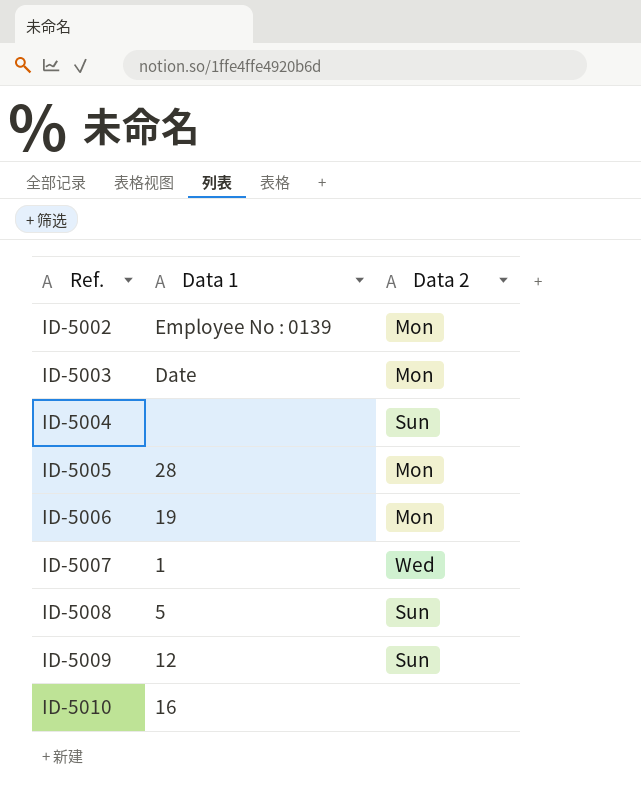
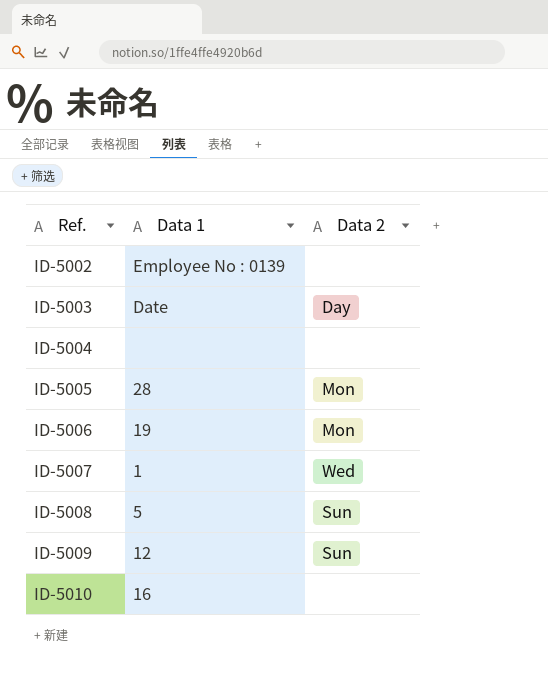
ID-5002 | Data 2: Mon -> none
ID-5003 | Data 2: Mon -> Day
ID-5004 | Data 2: Sun -> none

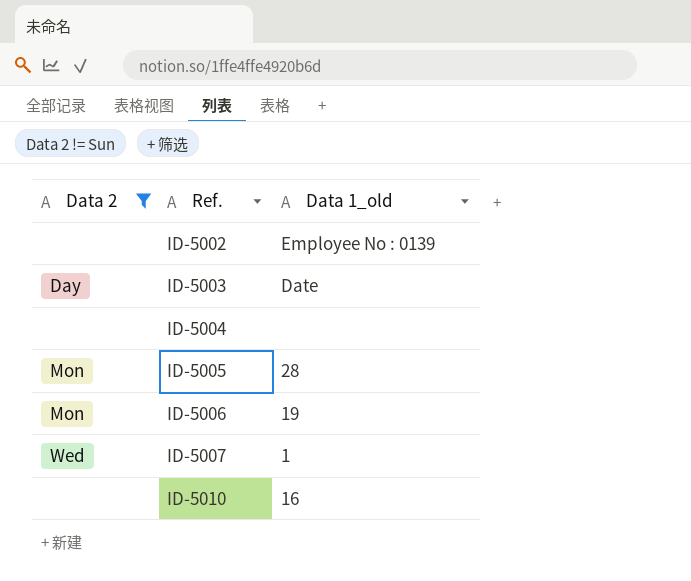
filter: none -> Data 2 != Sun
column Data 2 | position: 3 -> 1
column name: Data 1 -> Data 1_old

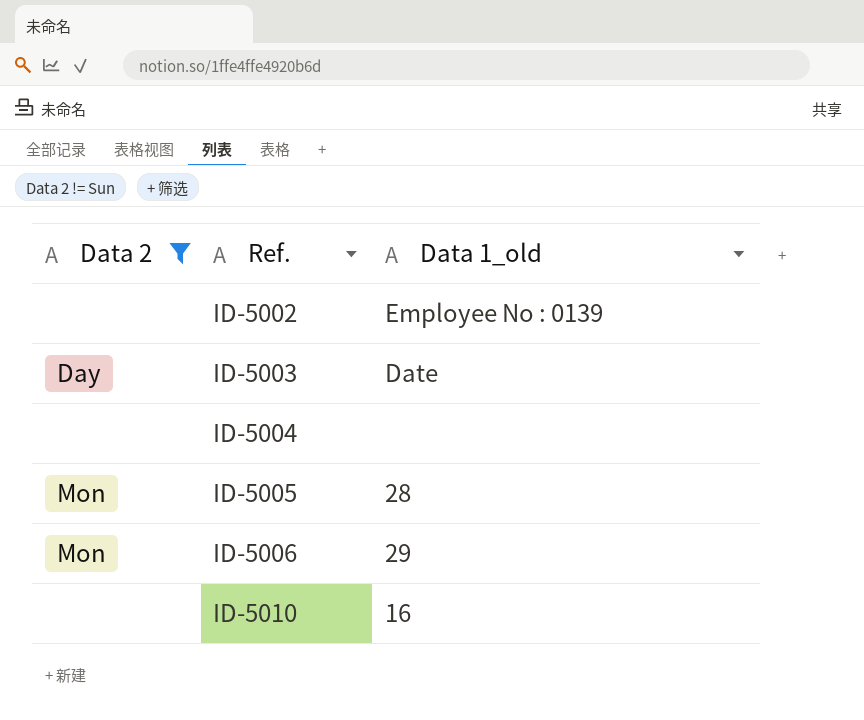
row ID-5007: Wed | 1 -> none
ID-5006 | Data 1_old: 19 -> 29

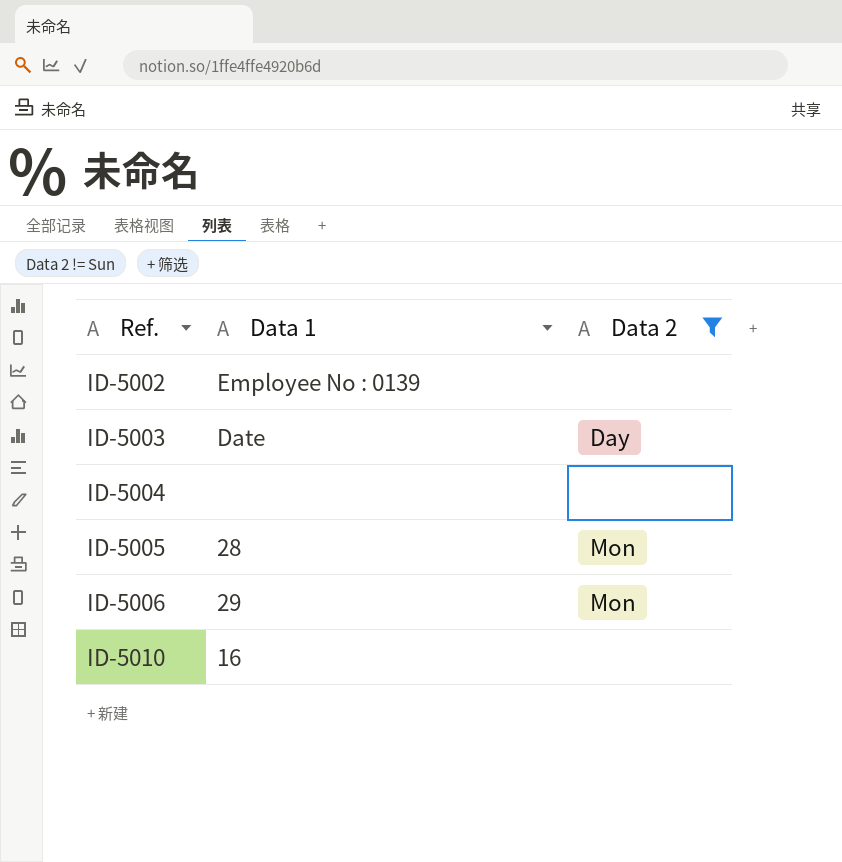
column name: Data 1_old -> Data 1
column Data 2 | position: 1 -> 3

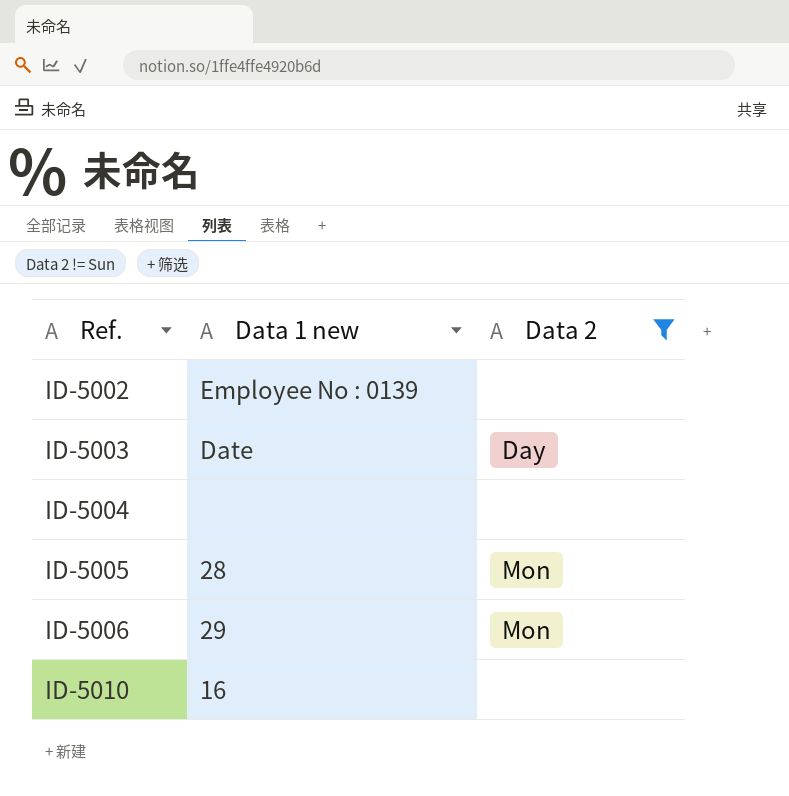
column name: Data 1 -> Data 1 new

